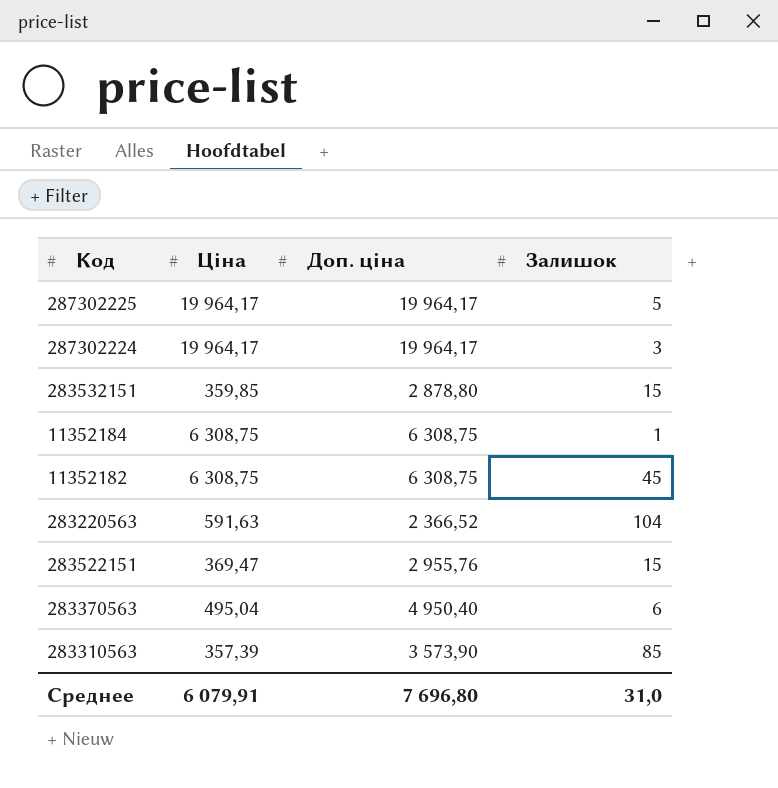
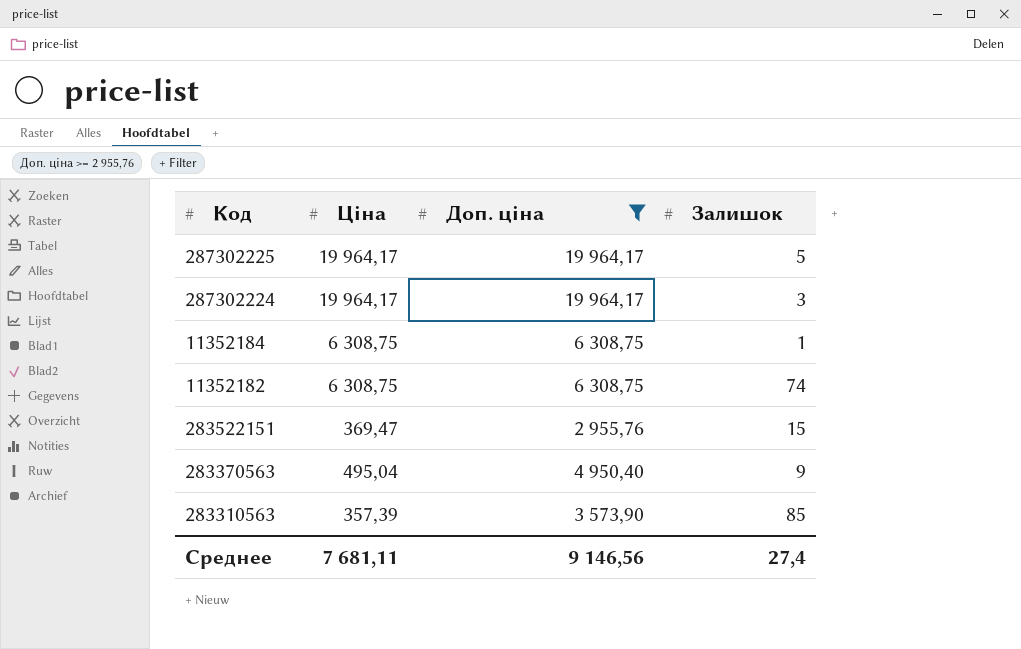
filter: none -> Доп. ціна >= 2 955,76
11352182 | Залишок: 45 -> 74
283370563 | Залишок: 6 -> 9
Среднее | Ціна: 6 079,91 -> 7 681,11
Среднее | Доп. ціна: 7 696,80 -> 9 146,56
Среднее | Залишок: 31,0 -> 27,4

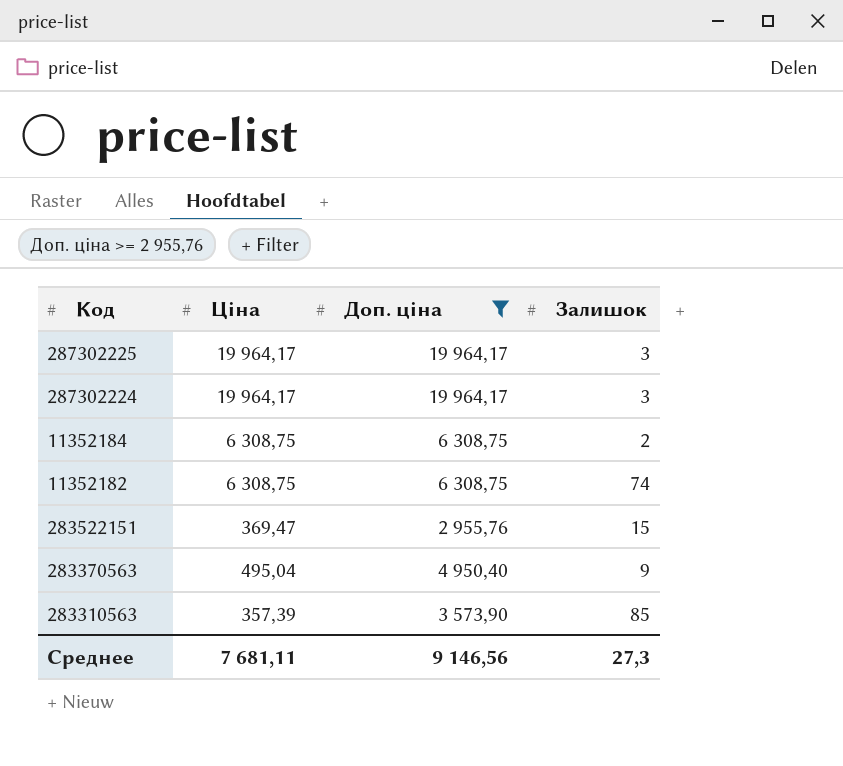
287302225 | Залишок: 5 -> 3
11352184 | Залишок: 1 -> 2
Среднее | Залишок: 27,4 -> 27,3

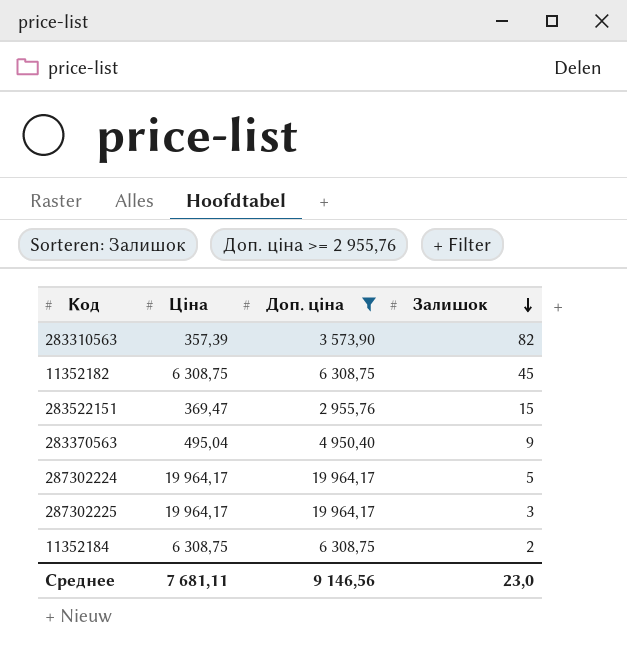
row order: none -> Залишок descending
283310563 | Залишок: 85 -> 82
11352182 | Залишок: 74 -> 45
287302224 | Залишок: 3 -> 5
Среднее | Залишок: 27,3 -> 23,0

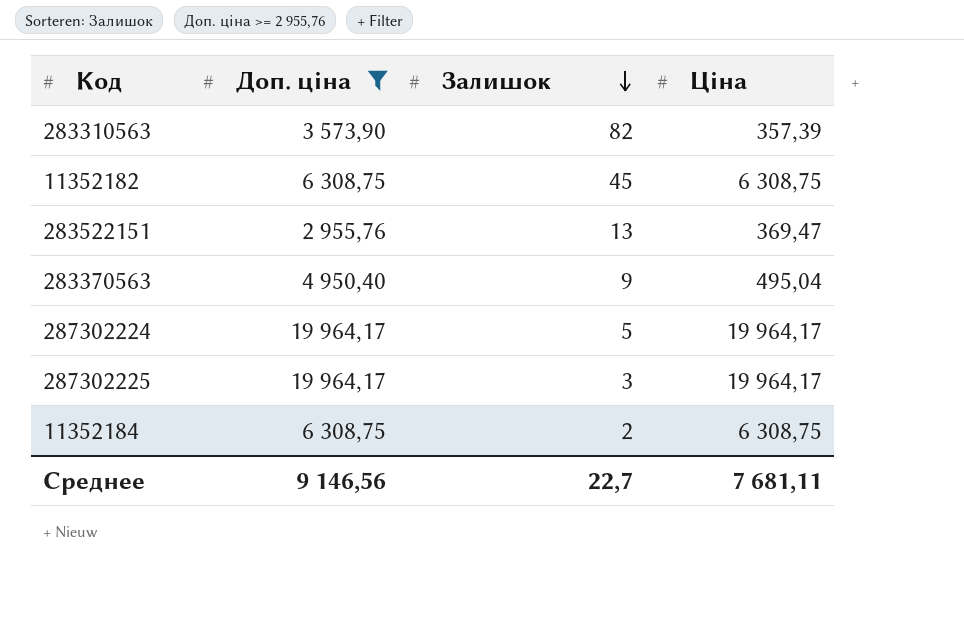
column Ціна | position: 2 -> 4
283522151 | Залишок: 15 -> 13
Среднее | Залишок: 23,0 -> 22,7

